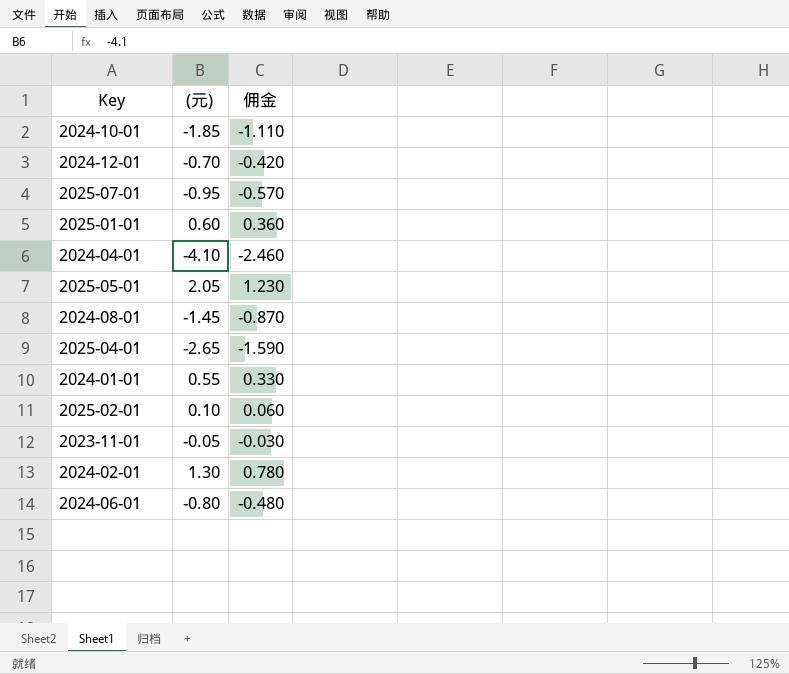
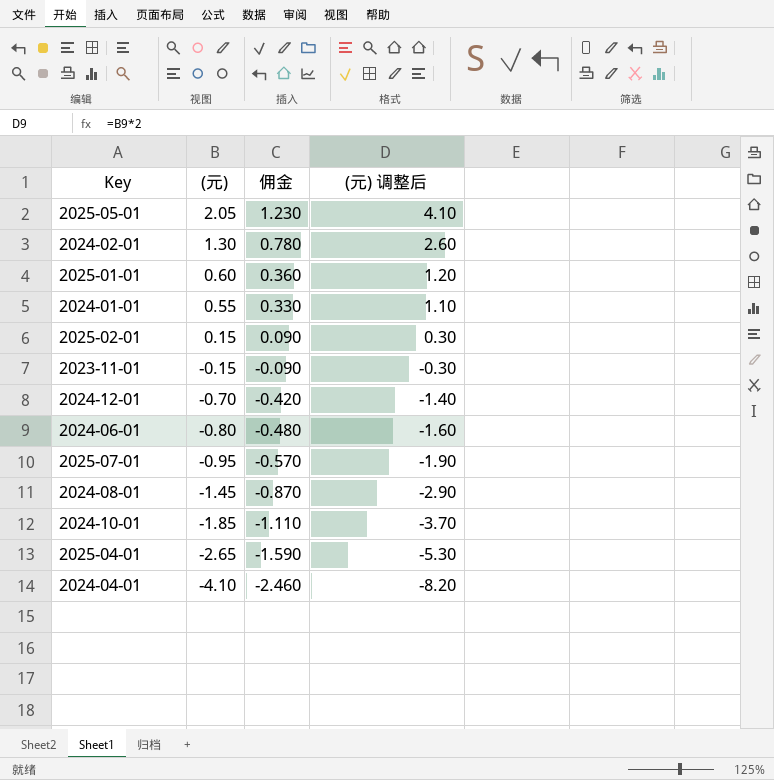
row order: none -> (元) descending
column (元) 调整后 | formula: none -> [(元)] * 2
2025-02-01 | (元): 0.10 -> 0.15
2025-02-01 | 佣金: 0.060 -> 0.090
2023-11-01 | (元): -0.05 -> -0.15
2023-11-01 | 佣金: -0.030 -> -0.090

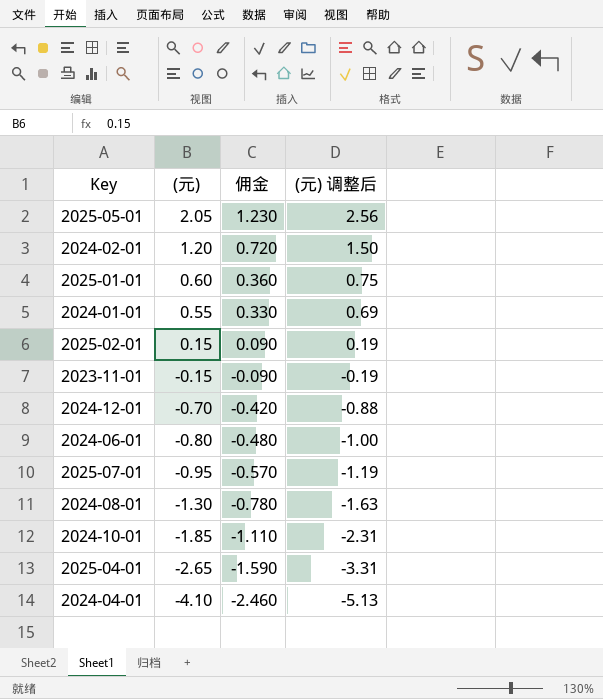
column (元) 调整后 | formula: [(元)] * 2 -> [(元)] * 1.25
2024-02-01 | (元): 1.30 -> 1.20
2024-02-01 | 佣金: 0.780 -> 0.720
2024-08-01 | (元): -1.45 -> -1.30
2024-08-01 | 佣金: -0.870 -> -0.780

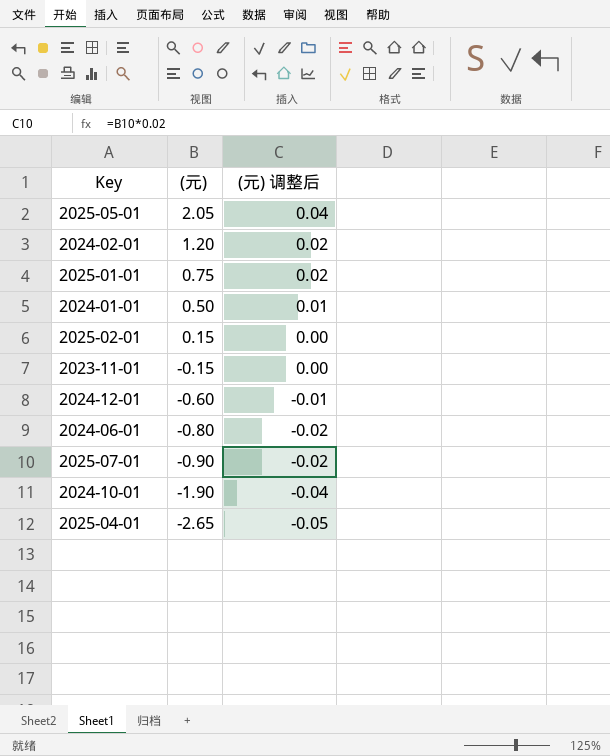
column 佣金 | formula: [(元)] * 0.6 -> none
column (元) 调整后 | formula: [(元)] * 1.25 -> [(元)] * 0.02
row 2024-08-01: -1.30 | -0.780 | -1.63 -> none
row 2024-04-01: -4.10 | -2.460 | -5.13 -> none
2025-01-01 | (元): 0.60 -> 0.75
2024-01-01 | (元): 0.55 -> 0.50
2024-12-01 | (元): -0.70 -> -0.60
2025-07-01 | (元): -0.95 -> -0.90
2024-10-01 | (元): -1.85 -> -1.90

